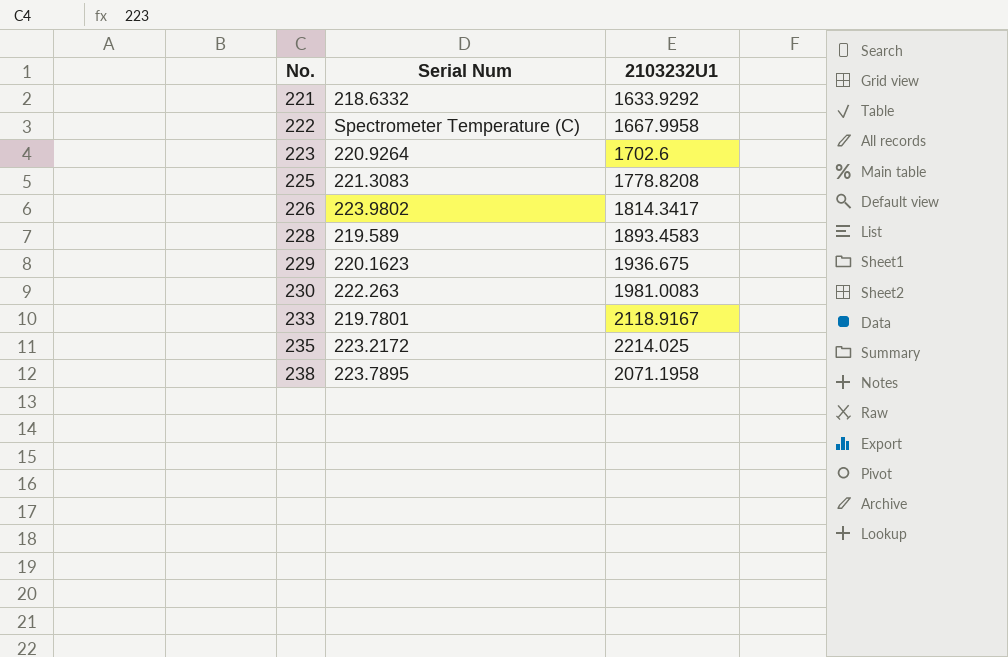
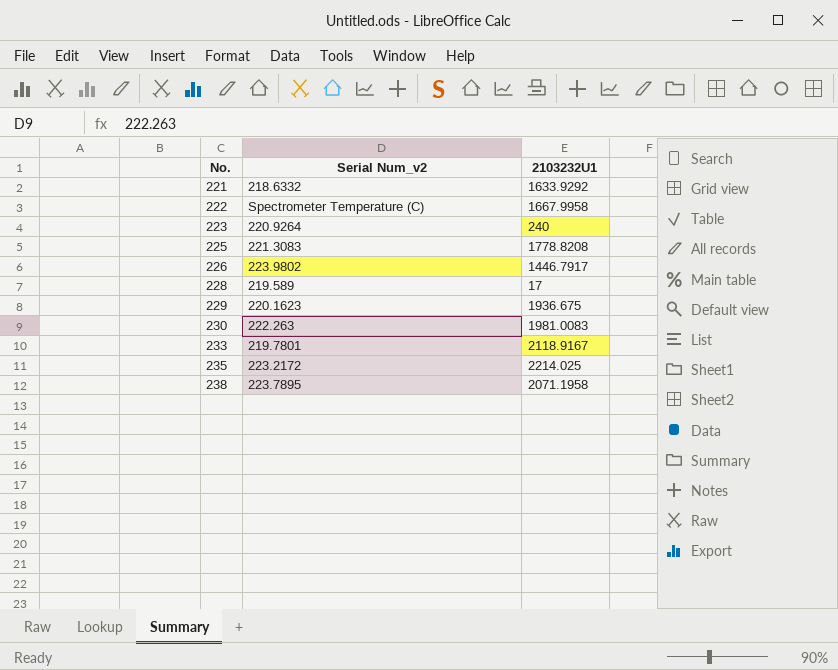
column name: Serial Num -> Serial Num_v2
223 | 2103232U1: 1702.6 -> 240
226 | 2103232U1: 1814.3417 -> 1446.7917
228 | 2103232U1: 1893.4583 -> 17

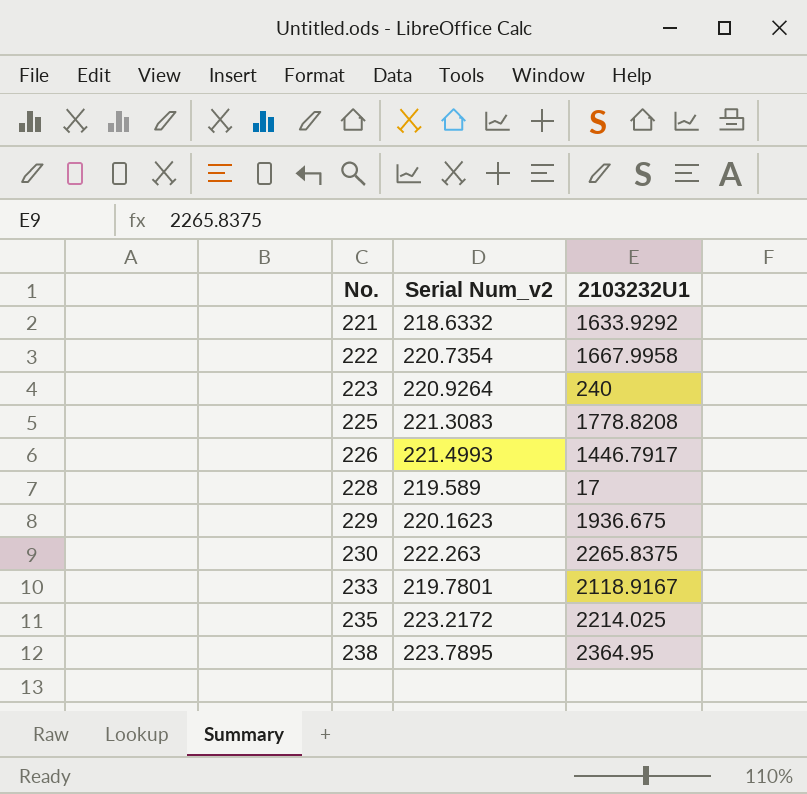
222 | Serial Num_v2: Spectrometer Temperature (C) -> 220.7354
226 | Serial Num_v2: 223.9802 -> 221.4993
230 | 2103232U1: 1981.0083 -> 2265.8375
238 | 2103232U1: 2071.1958 -> 2364.95

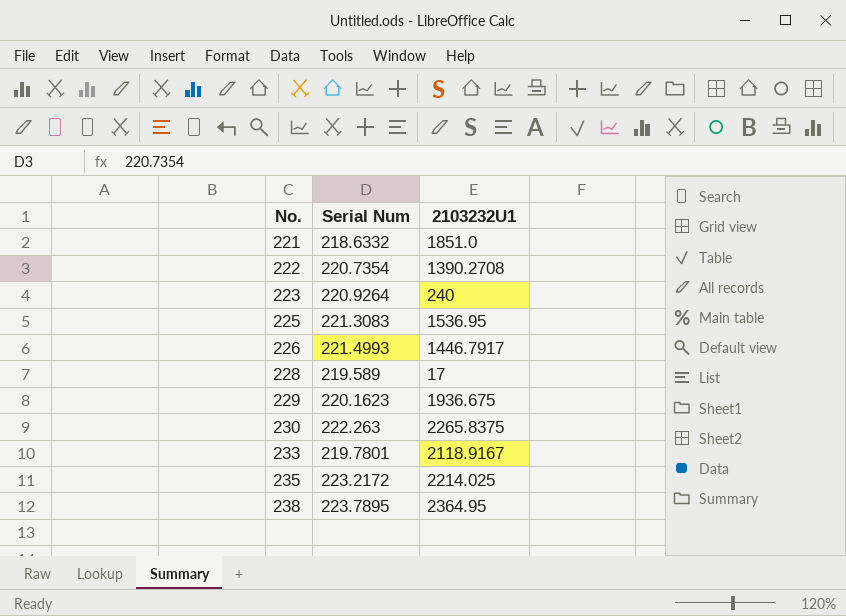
column name: Serial Num_v2 -> Serial Num
221 | 2103232U1: 1633.9292 -> 1851.0
222 | 2103232U1: 1667.9958 -> 1390.2708
225 | 2103232U1: 1778.8208 -> 1536.95

